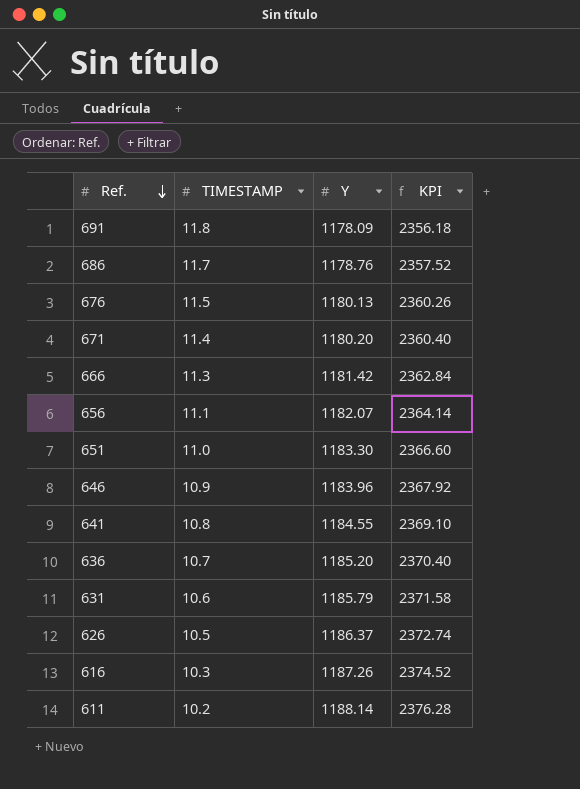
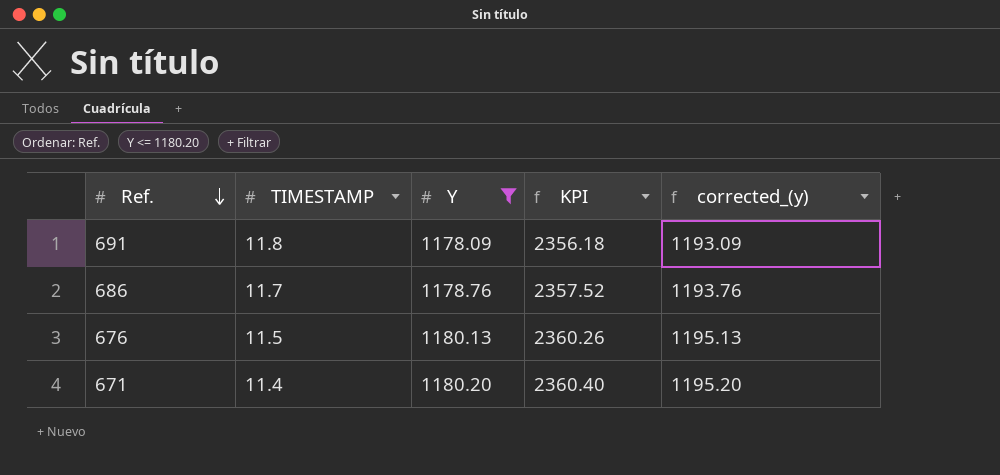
filter: none -> Y <= 1180.20
column corrected_(y) | formula: none -> [Y] + 15

